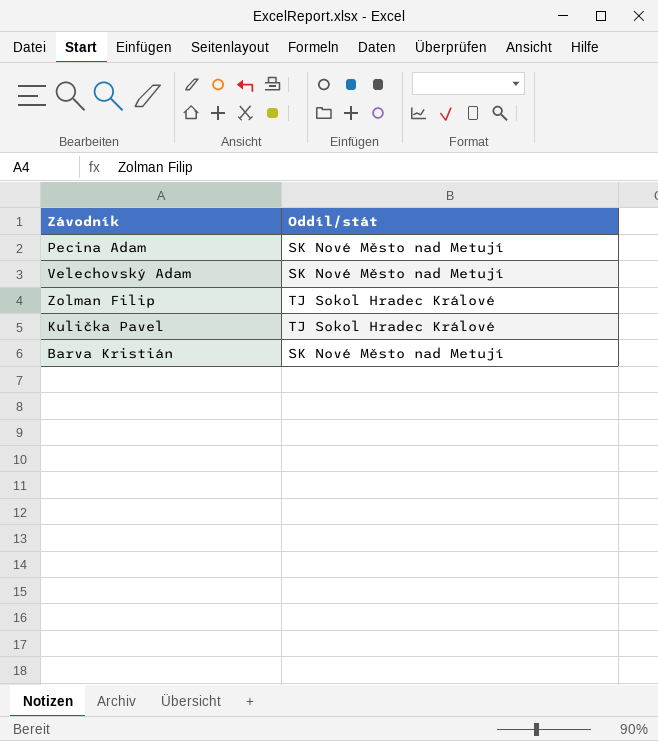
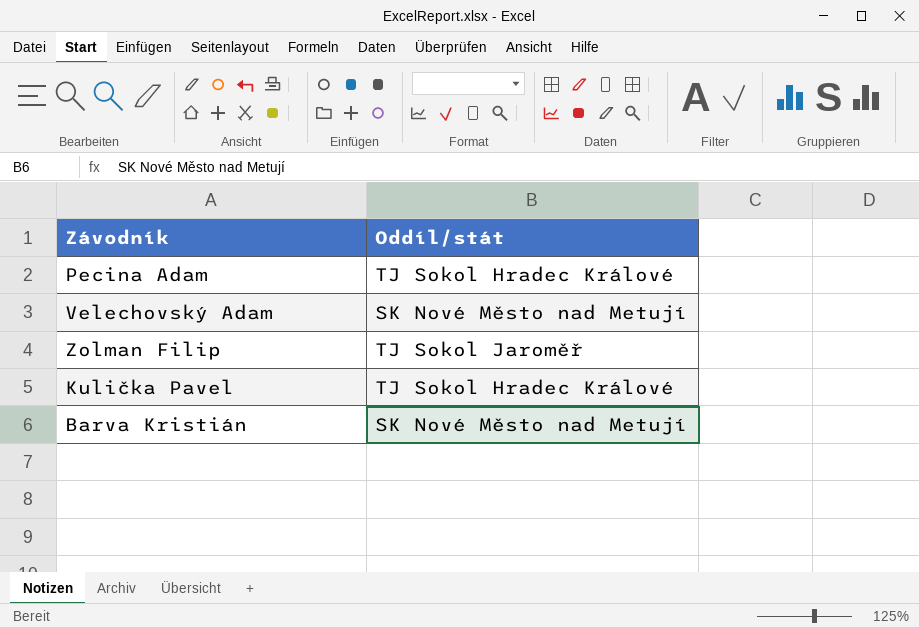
Pecina Adam | Oddíl/stát: SK Nové Město nad Metují -> TJ Sokol Hradec Králové
Zolman Filip | Oddíl/stát: TJ Sokol Hradec Králové -> TJ Sokol Jaroměř

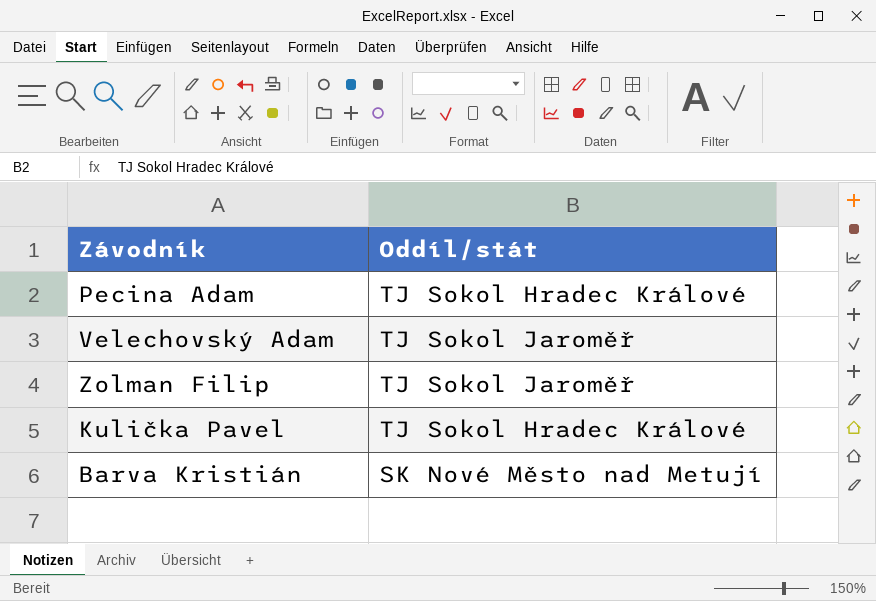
Velechovský Adam | Oddíl/stát: SK Nové Město nad Metují -> TJ Sokol Jaroměř

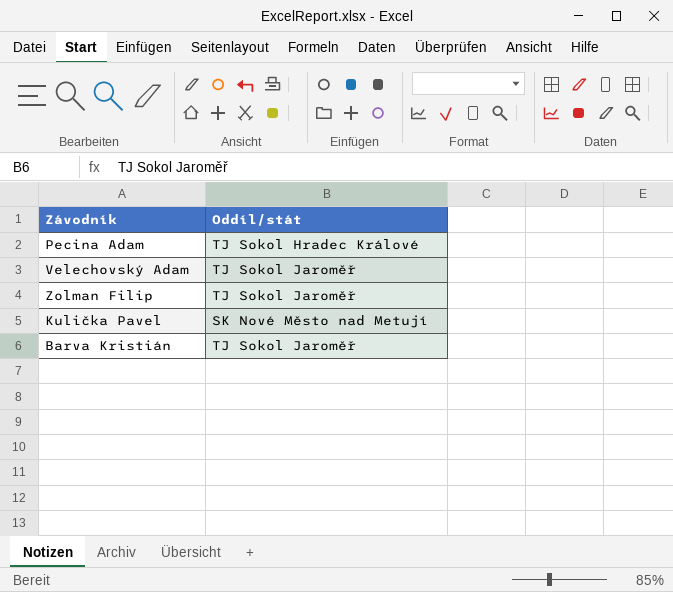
Kulička Pavel | Oddíl/stát: TJ Sokol Hradec Králové -> SK Nové Město nad Metují
Barva Kristián | Oddíl/stát: SK Nové Město nad Metují -> TJ Sokol Jaroměř

